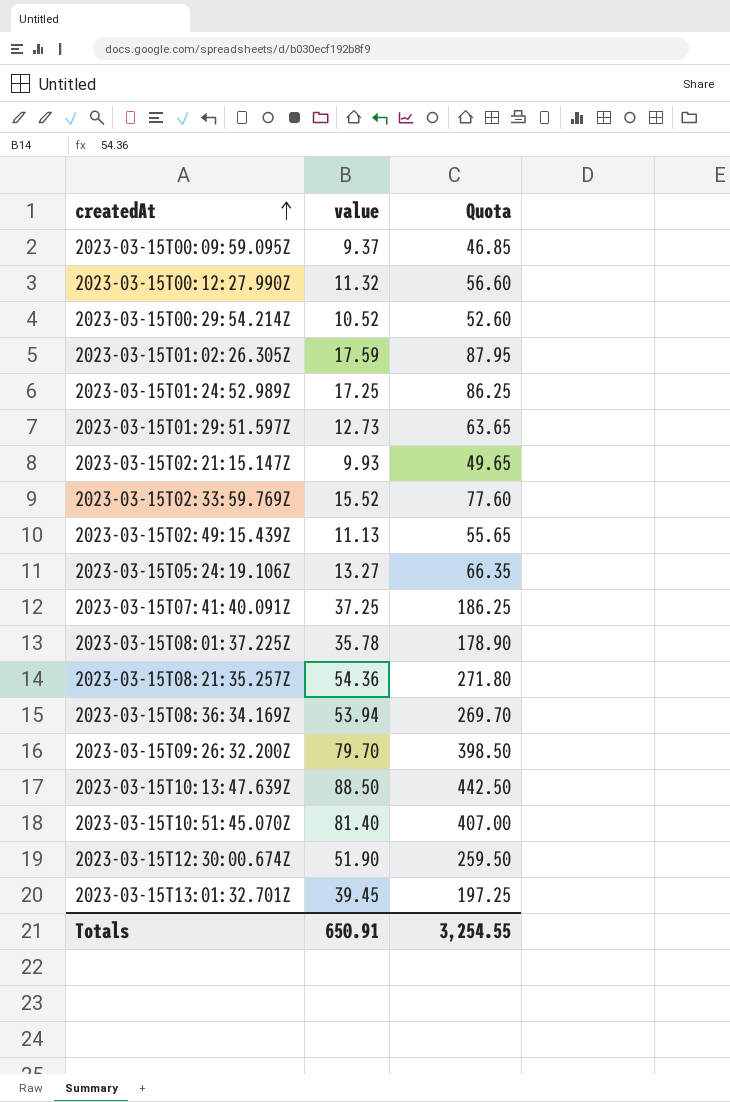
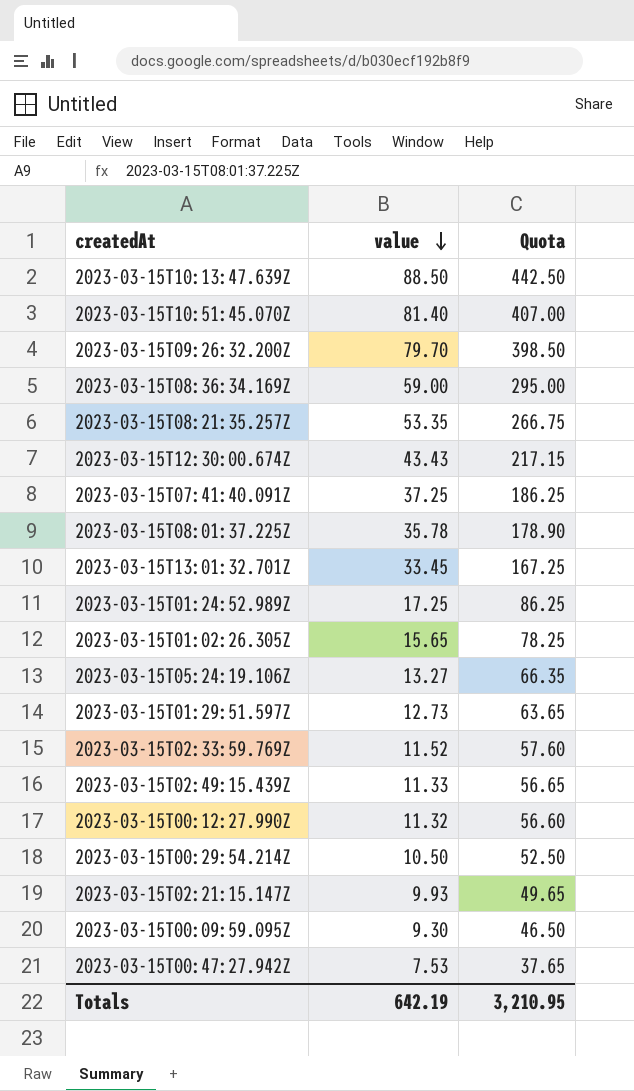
row order: createdAt ascending -> value descending
2023-03-15T08:36:34.169Z | value: 53.94 -> 59.00
2023-03-15T08:36:34.169Z | Quota: 269.70 -> 295.00
2023-03-15T08:21:35.257Z | value: 54.36 -> 53.35
2023-03-15T08:21:35.257Z | Quota: 271.80 -> 266.75
2023-03-15T12:30:00.674Z | value: 51.90 -> 43.43
2023-03-15T12:30:00.674Z | Quota: 259.50 -> 217.15
2023-03-15T13:01:32.701Z | value: 39.45 -> 33.45
2023-03-15T13:01:32.701Z | Quota: 197.25 -> 167.25
2023-03-15T01:02:26.305Z | value: 17.59 -> 15.65
2023-03-15T01:02:26.305Z | Quota: 87.95 -> 78.25
2023-03-15T02:33:59.769Z | value: 15.52 -> 11.52
2023-03-15T02:33:59.769Z | Quota: 77.60 -> 57.60
2023-03-15T02:49:15.439Z | value: 11.13 -> 11.33
2023-03-15T02:49:15.439Z | Quota: 55.65 -> 56.65
2023-03-15T00:29:54.214Z | value: 10.52 -> 10.50
2023-03-15T00:29:54.214Z | Quota: 52.60 -> 52.50
2023-03-15T00:09:59.095Z | value: 9.37 -> 9.30
2023-03-15T00:09:59.095Z | Quota: 46.85 -> 46.50
row 2023-03-15T00:47:27.942Z: none -> 7.53 | 37.65
Totals | value: 650.91 -> 642.19
Totals | Quota: 3,254.55 -> 3,210.95

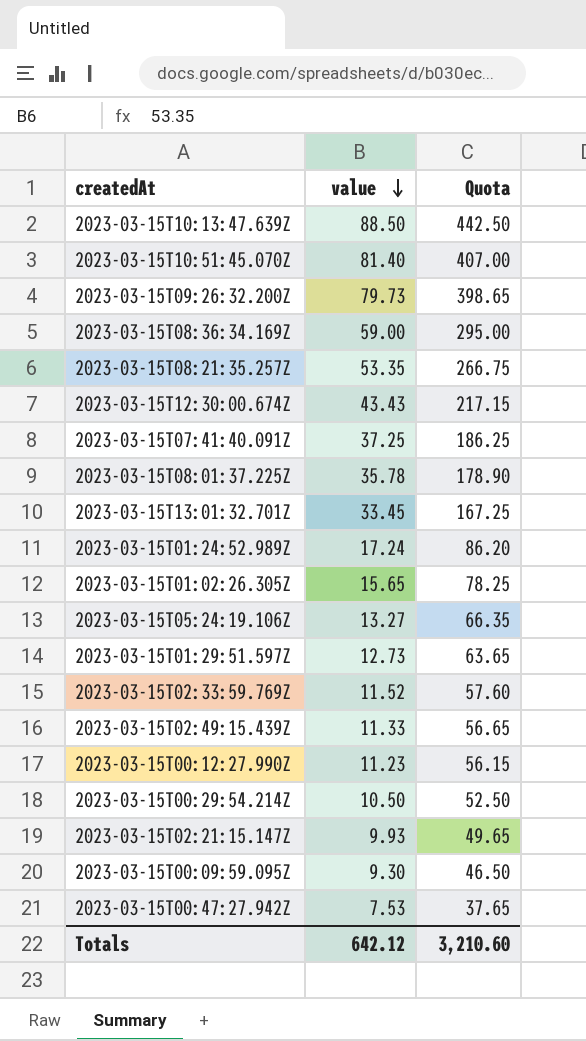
2023-03-15T09:26:32.200Z | value: 79.70 -> 79.73
2023-03-15T09:26:32.200Z | Quota: 398.50 -> 398.65
2023-03-15T01:24:52.989Z | value: 17.25 -> 17.24
2023-03-15T01:24:52.989Z | Quota: 86.25 -> 86.20
2023-03-15T00:12:27.990Z | value: 11.32 -> 11.23
2023-03-15T00:12:27.990Z | Quota: 56.60 -> 56.15
Totals | value: 642.19 -> 642.12
Totals | Quota: 3,210.95 -> 3,210.60

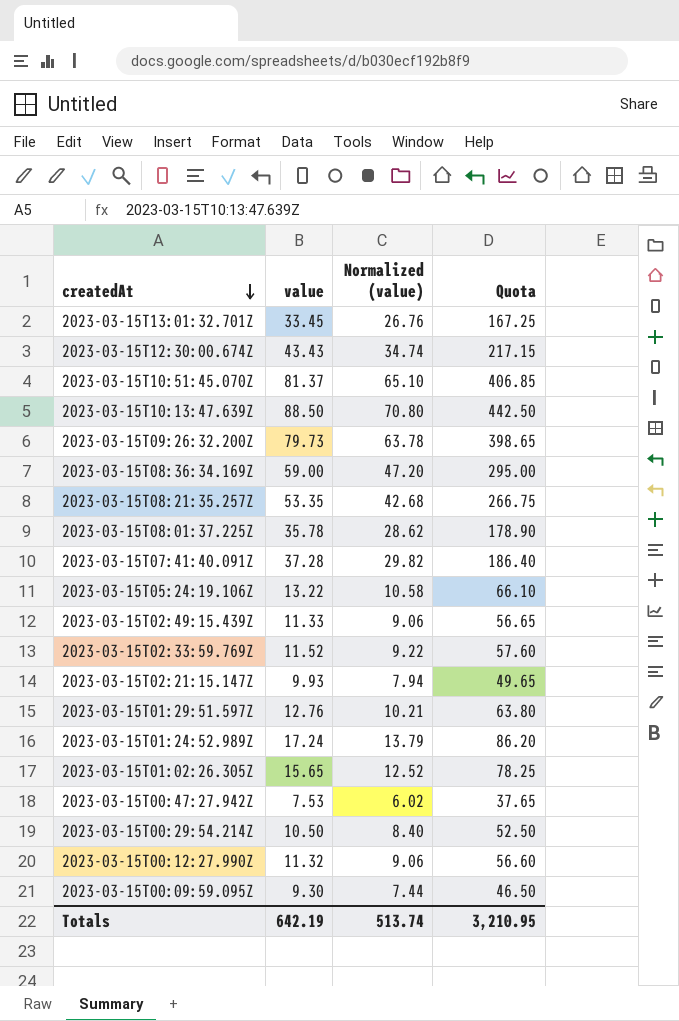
row order: value descending -> createdAt descending
column Normalized (value) | formula: none -> [value] * 0.8
2023-03-15T10:51:45.070Z | value: 81.40 -> 81.37
2023-03-15T10:51:45.070Z | Quota: 407.00 -> 406.85
2023-03-15T07:41:40.091Z | value: 37.25 -> 37.28
2023-03-15T07:41:40.091Z | Quota: 186.25 -> 186.40
2023-03-15T05:24:19.106Z | value: 13.27 -> 13.22
2023-03-15T05:24:19.106Z | Quota: 66.35 -> 66.10
2023-03-15T01:29:51.597Z | value: 12.73 -> 12.76
2023-03-15T01:29:51.597Z | Quota: 63.65 -> 63.80
2023-03-15T00:12:27.990Z | value: 11.23 -> 11.32
2023-03-15T00:12:27.990Z | Quota: 56.15 -> 56.60
Totals | value: 642.12 -> 642.19
Totals | Quota: 3,210.60 -> 3,210.95

